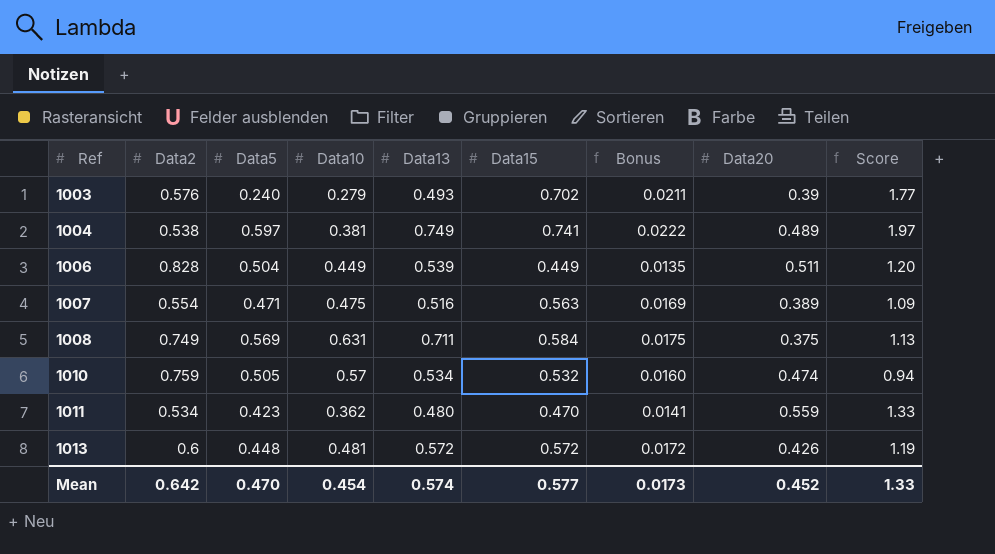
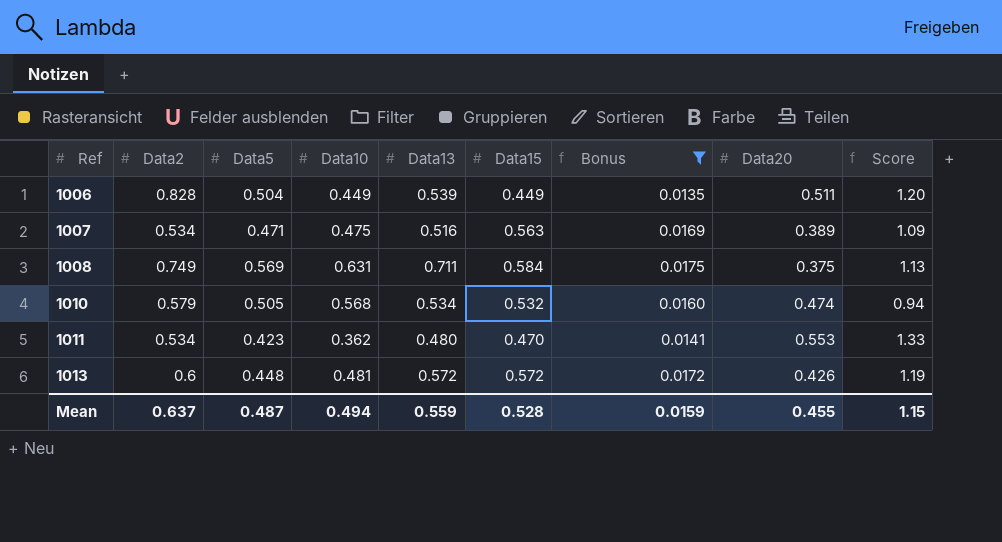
filter: none -> Bonus <= 0.0175
1007 | Data2: 0.554 -> 0.534
1010 | Data2: 0.759 -> 0.579
1010 | Data10: 0.57 -> 0.568
1011 | Data20: 0.559 -> 0.553
Mean | Data2: 0.642 -> 0.637
Mean | Data5: 0.470 -> 0.487
Mean | Data10: 0.454 -> 0.494
Mean | Data13: 0.574 -> 0.559
Mean | Data15: 0.577 -> 0.528
Mean | Bonus: 0.0173 -> 0.0159
Mean | Data20: 0.452 -> 0.455
Mean | Score: 1.33 -> 1.15

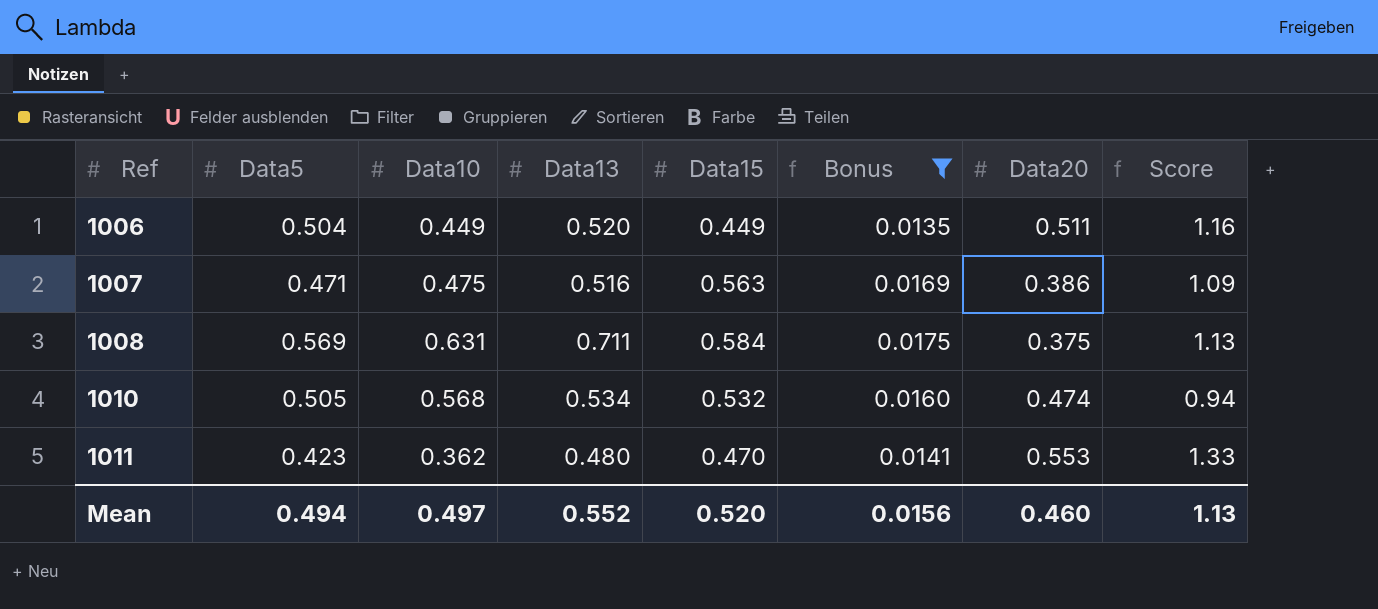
column Data2 | position: 2 -> none
row 1013: 0.6 | 0.448 | 0.481 | 0.572 | 0.572 | 0.0172 | 0.426 | 1.19 -> none
1006 | Data13: 0.539 -> 0.520
1006 | Score: 1.20 -> 1.16
1007 | Data20: 0.389 -> 0.386
Mean | Data5: 0.487 -> 0.494
Mean | Data10: 0.494 -> 0.497
Mean | Data13: 0.559 -> 0.552
Mean | Data15: 0.528 -> 0.520
Mean | Bonus: 0.0159 -> 0.0156
Mean | Data20: 0.455 -> 0.460
Mean | Score: 1.15 -> 1.13

